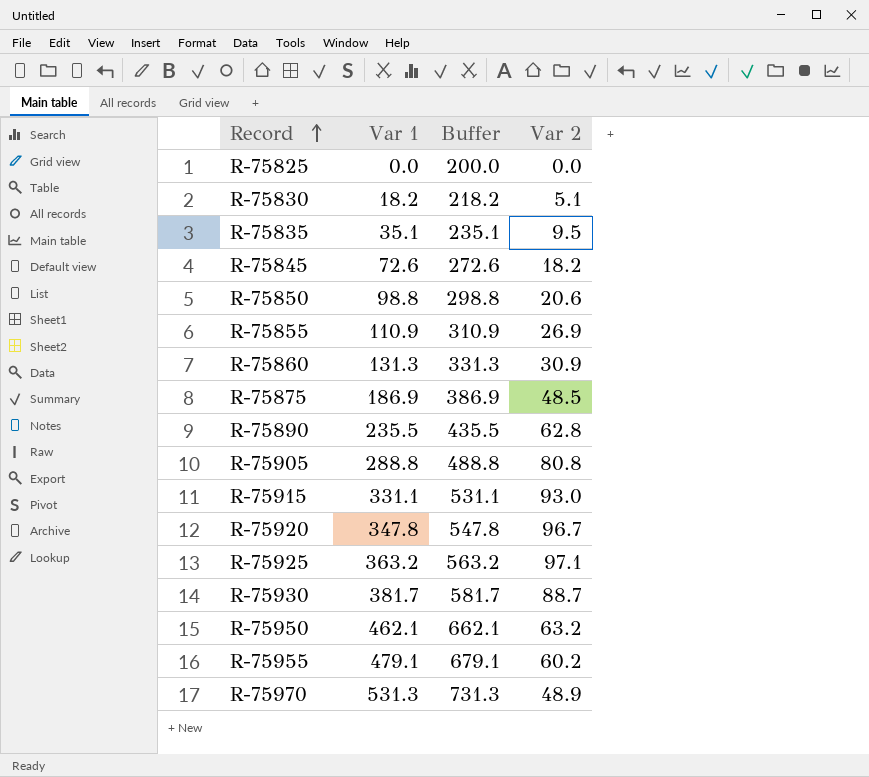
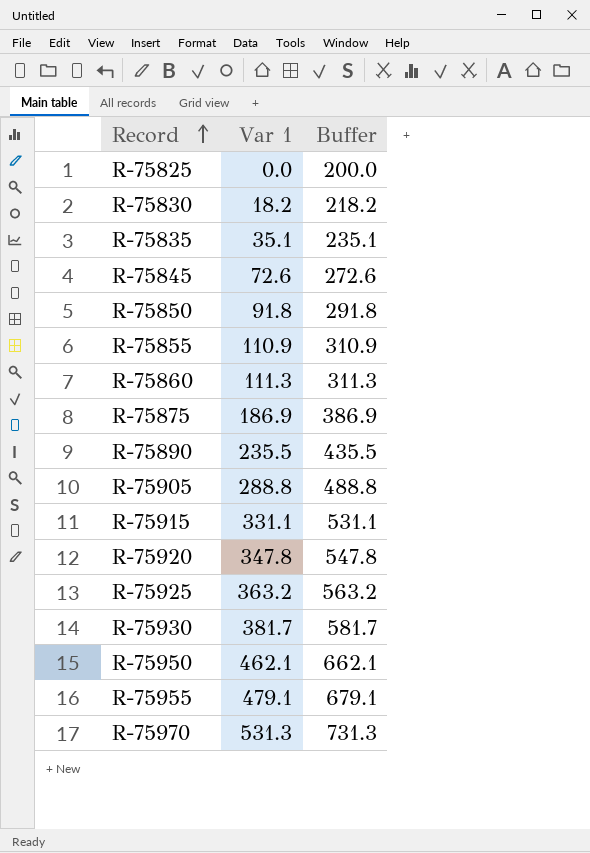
column Var 2 | position: 4 -> none
R-75850 | Var 1: 98.8 -> 91.8
R-75850 | Buffer: 298.8 -> 291.8
R-75860 | Var 1: 131.3 -> 111.3
R-75860 | Buffer: 331.3 -> 311.3

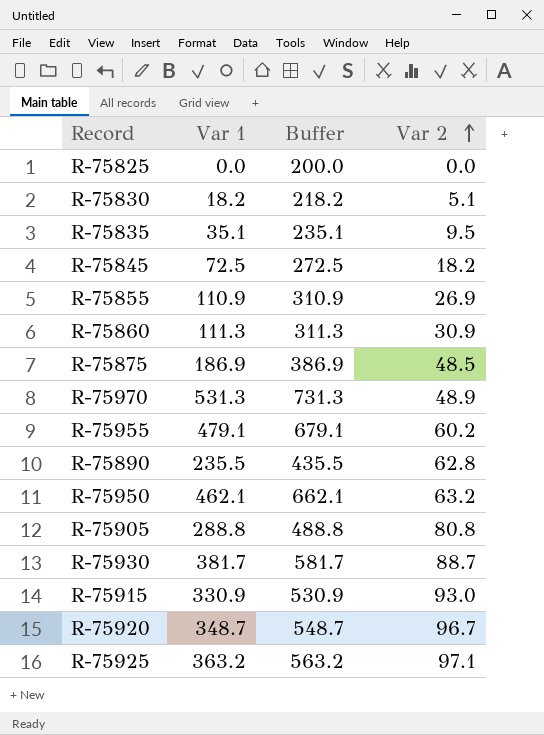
row order: Record ascending -> Var 2 ascending
column Var 2 | position: none -> 4
row R-75850: 91.8 | 291.8 -> none
R-75845 | Var 1: 72.6 -> 72.5
R-75845 | Buffer: 272.6 -> 272.5
R-75915 | Var 1: 331.1 -> 330.9
R-75915 | Buffer: 531.1 -> 530.9
R-75920 | Var 1: 347.8 -> 348.7
R-75920 | Buffer: 547.8 -> 548.7

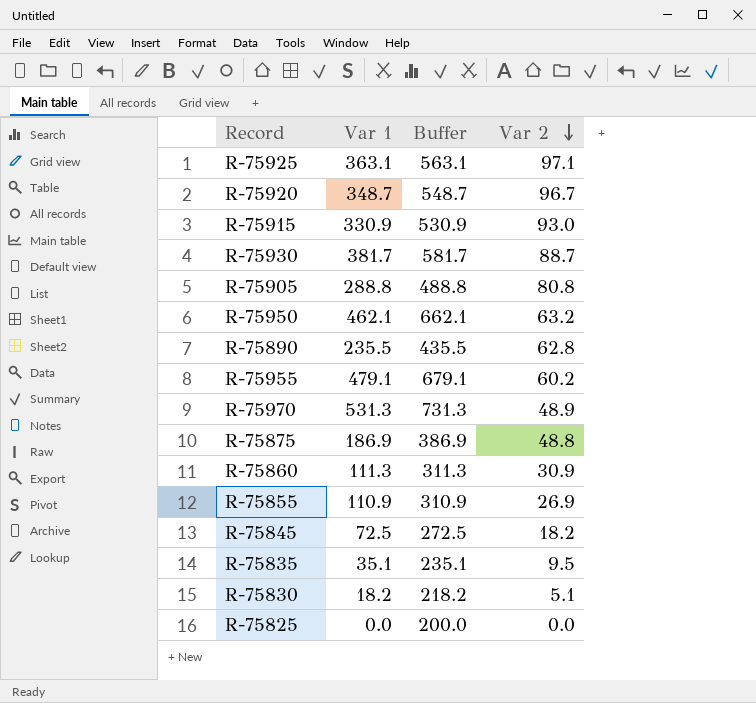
row order: Var 2 ascending -> Var 2 descending
R-75925 | Var 1: 363.2 -> 363.1
R-75925 | Buffer: 563.2 -> 563.1
R-75875 | Var 2: 48.5 -> 48.8

